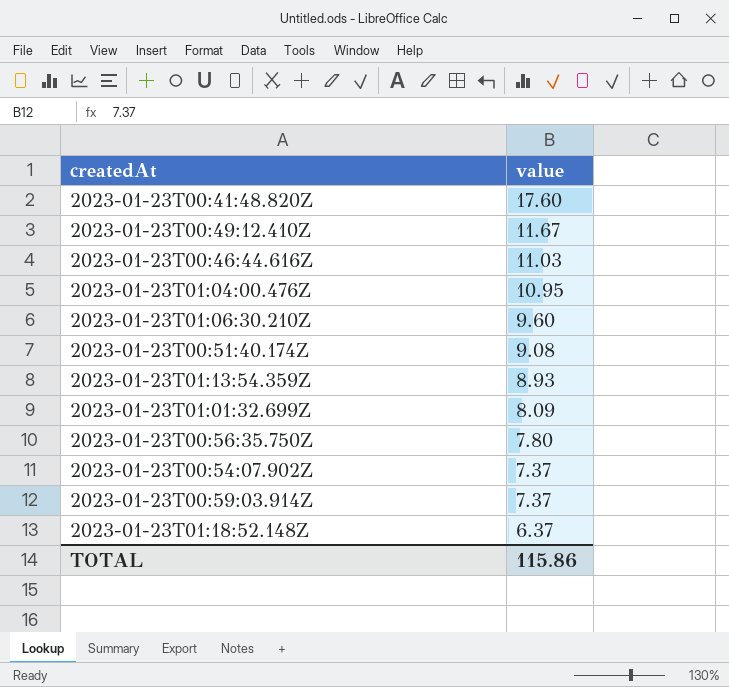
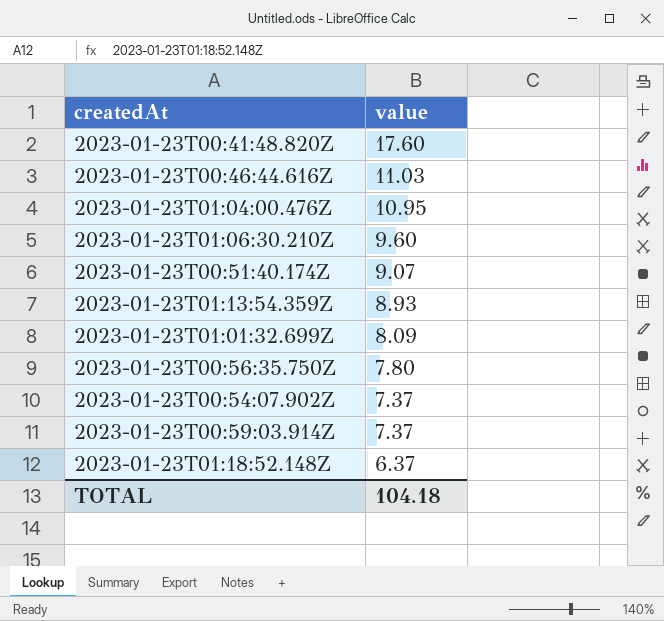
row 2023-01-23T00:49:12.410Z: 11.67 -> none
2023-01-23T00:51:40.174Z | value: 9.08 -> 9.07
TOTAL | value: 115.86 -> 104.18

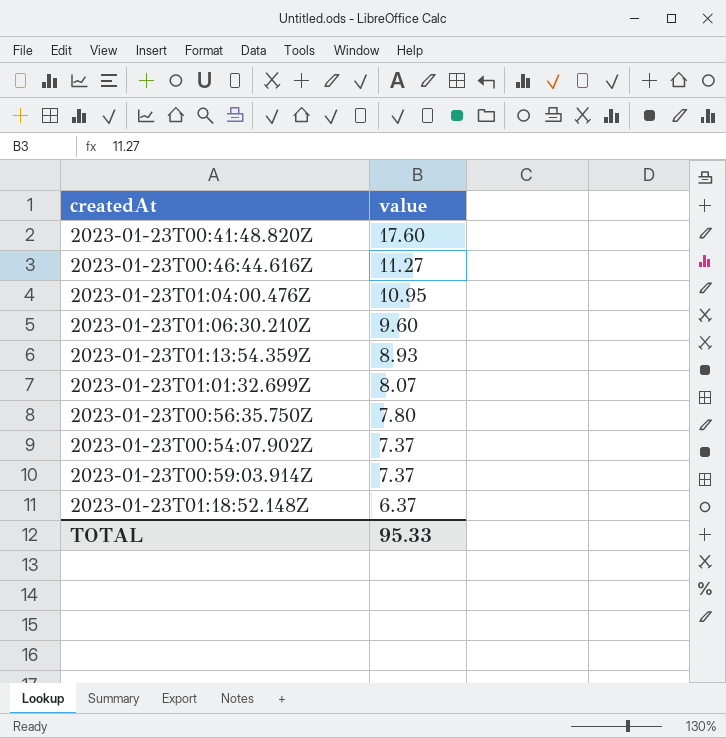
row 2023-01-23T00:51:40.174Z: 9.07 -> none
2023-01-23T00:46:44.616Z | value: 11.03 -> 11.27
2023-01-23T01:01:32.699Z | value: 8.09 -> 8.07
TOTAL | value: 104.18 -> 95.33

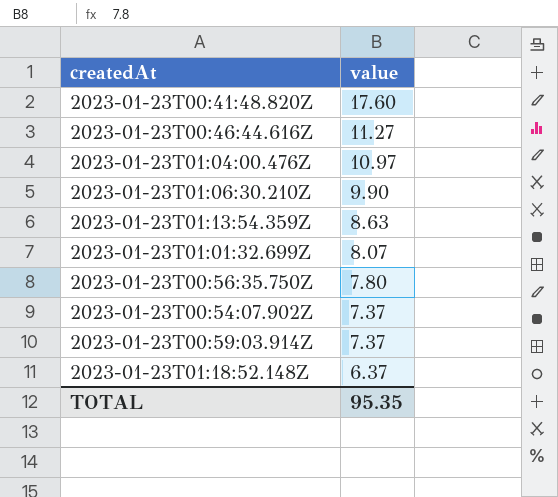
2023-01-23T01:04:00.476Z | value: 10.95 -> 10.97
2023-01-23T01:06:30.210Z | value: 9.60 -> 9.90
2023-01-23T01:13:54.359Z | value: 8.93 -> 8.63
TOTAL | value: 95.33 -> 95.35

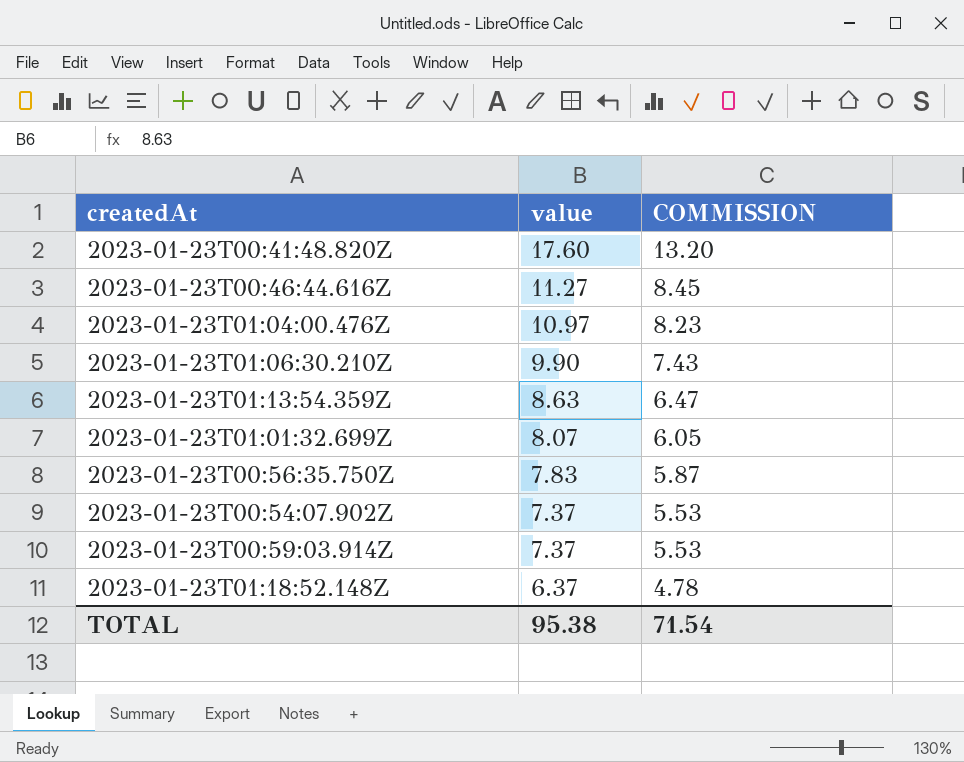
column COMMISSION | formula: none -> [value] * 0.75
2023-01-23T00:56:35.750Z | value: 7.80 -> 7.83
TOTAL | value: 95.35 -> 95.38

